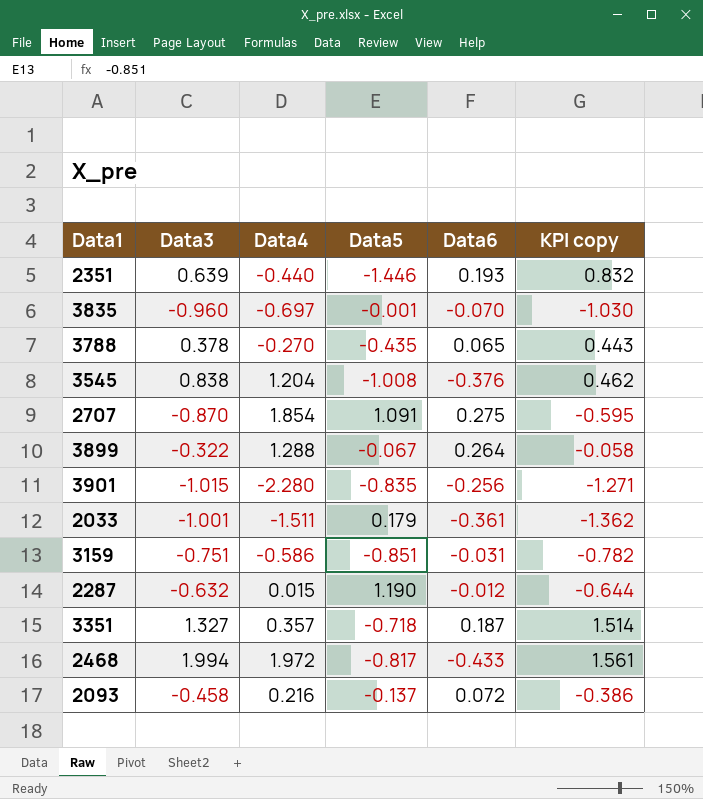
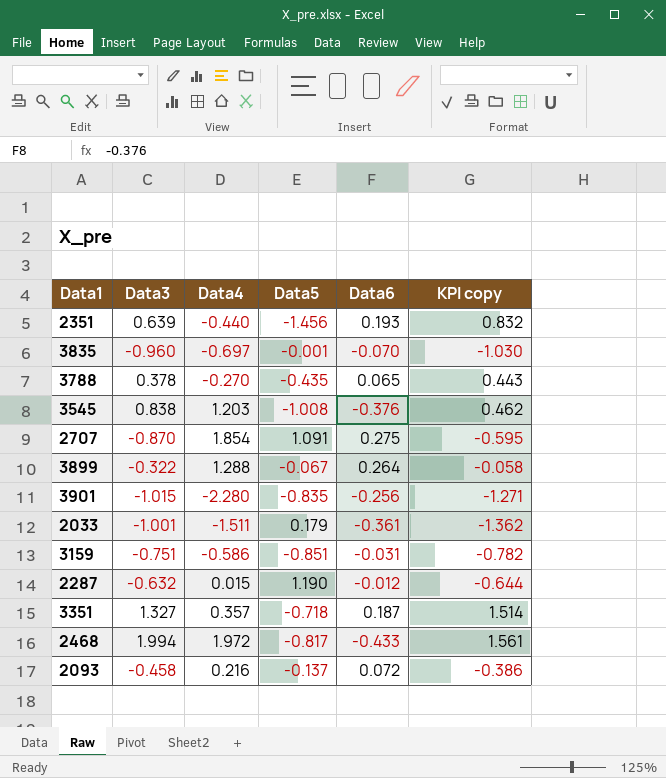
2351 | Data5: -1.446 -> -1.456
3545 | Data4: 1.204 -> 1.203

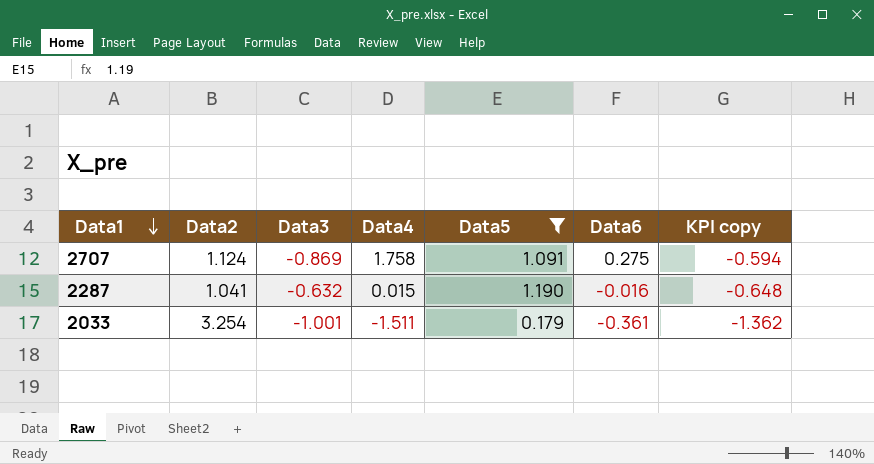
filter: none -> Data5 >= 0.179
row order: none -> Data1 descending
column Data2 | position: none -> 2
2707 | Data3: -0.870 -> -0.869
2707 | Data4: 1.854 -> 1.758
2707 | KPI copy: -0.595 -> -0.594
2287 | Data6: -0.012 -> -0.016
2287 | KPI copy: -0.644 -> -0.648

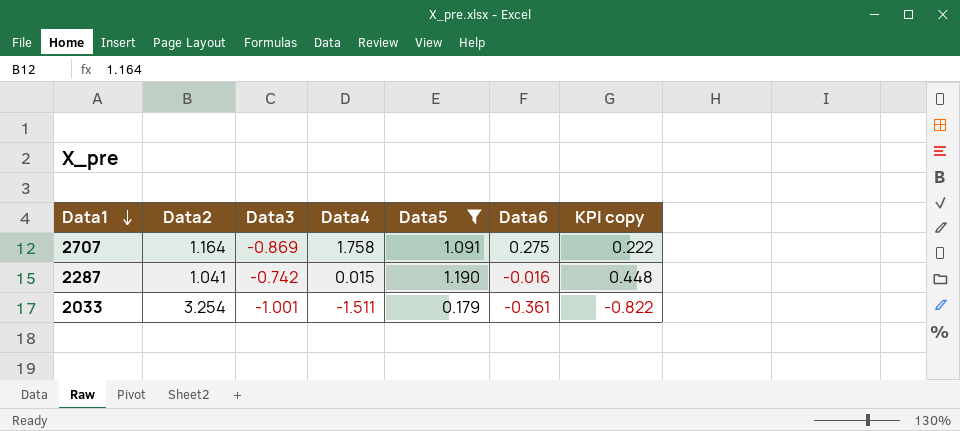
column KPI copy | formula: [Data3] + [Data6] -> [Data3] + [Data5]
2707 | Data2: 1.124 -> 1.164
2287 | Data3: -0.632 -> -0.742

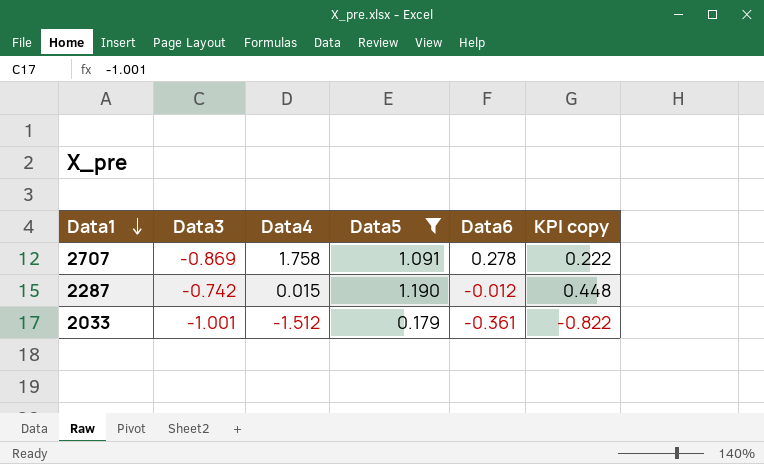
column Data2 | position: 2 -> none
2707 | Data6: 0.275 -> 0.278
2287 | Data6: -0.016 -> -0.012
2033 | Data4: -1.511 -> -1.512

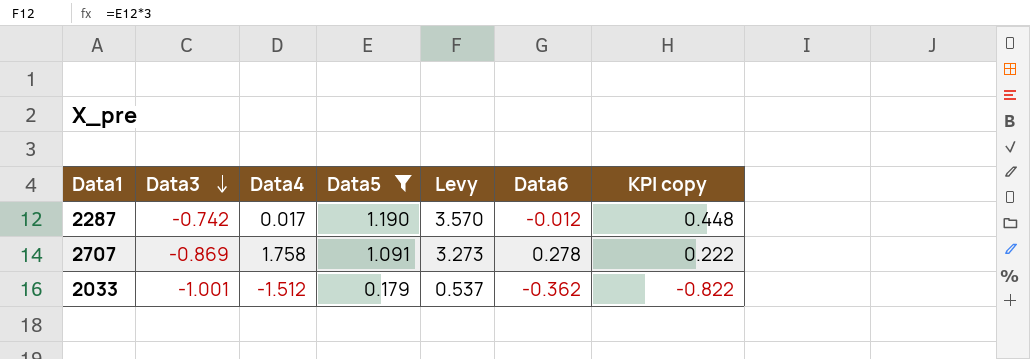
row order: Data1 descending -> Data3 descending
column Levy | formula: none -> [Data5] * 3
2287 | Data4: 0.015 -> 0.017
2033 | Data6: -0.361 -> -0.362

